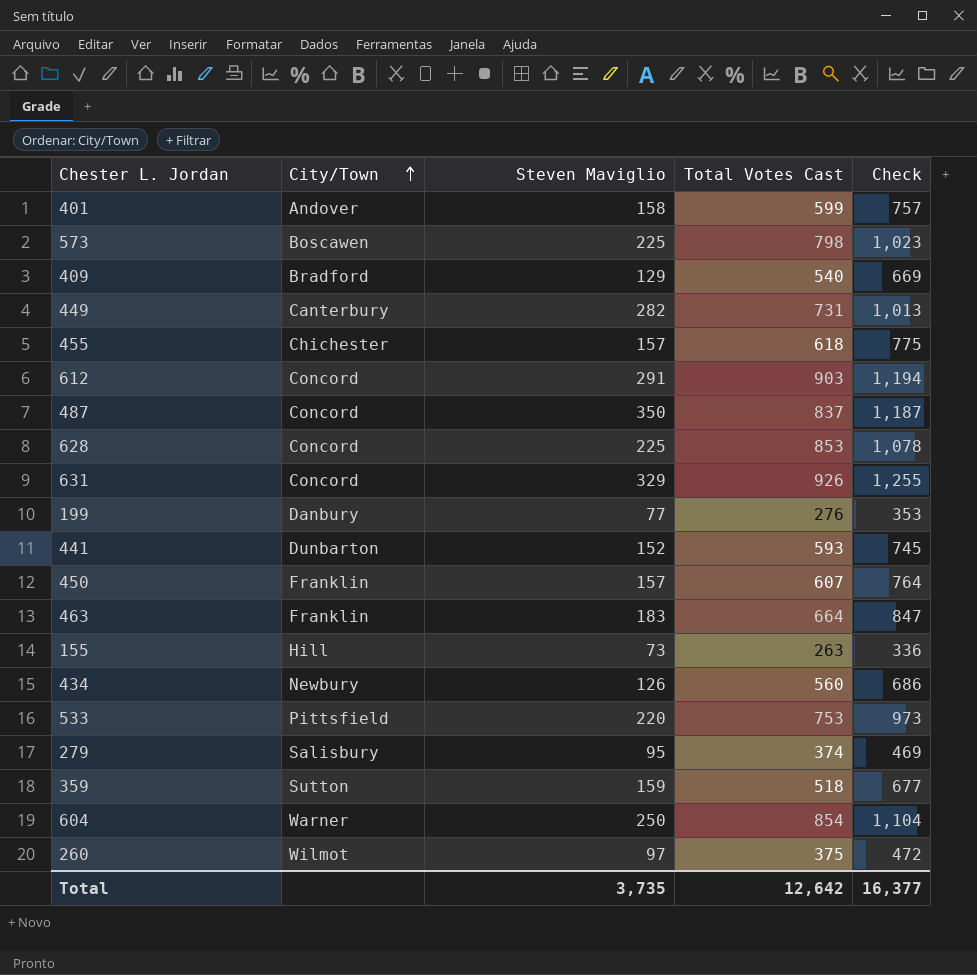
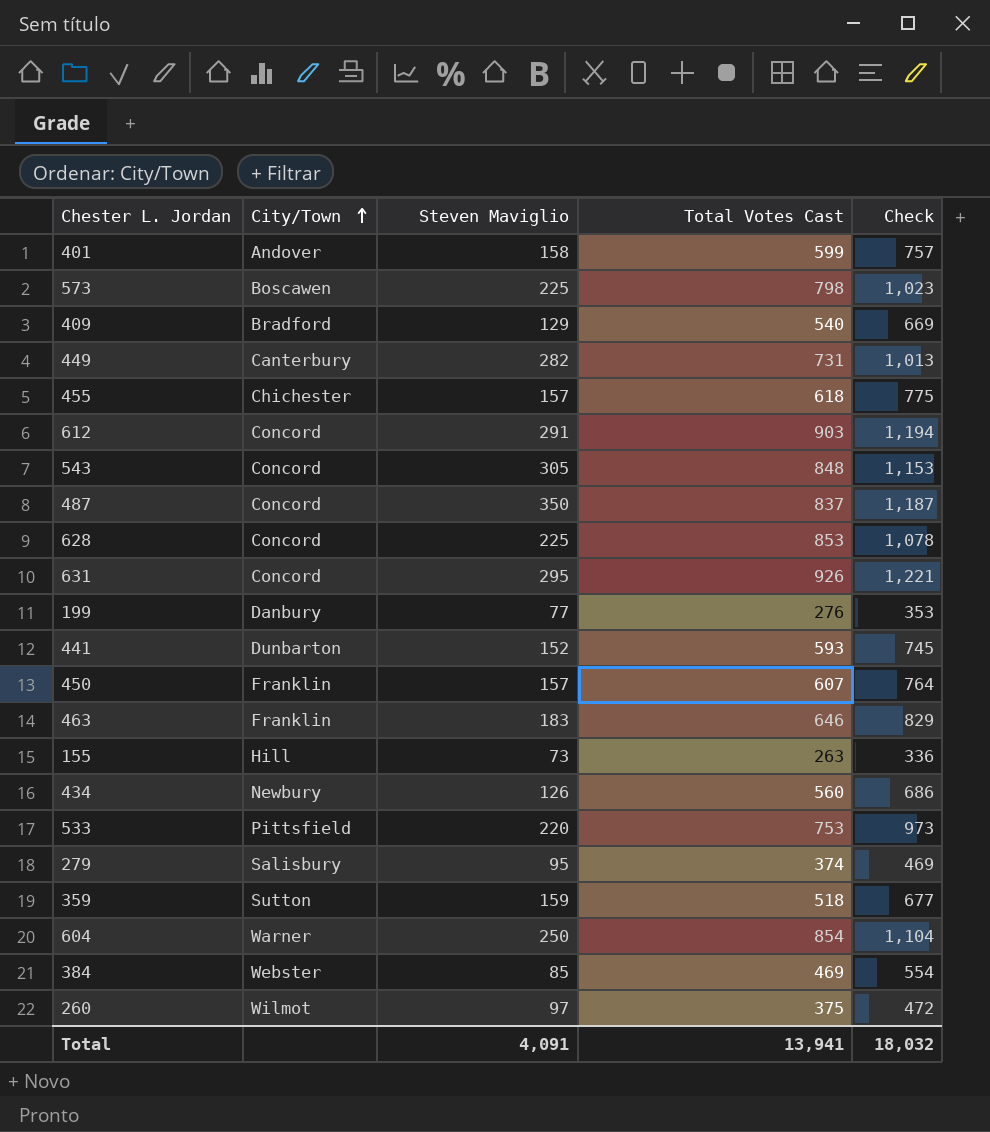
row 543: none -> Concord | 305 | 848 | 1,153
631 | Steven Maviglio: 329 -> 295
631 | Check: 1,255 -> 1,221
463 | Total Votes Cast: 664 -> 646
463 | Check: 847 -> 829
row 384: none -> Webster | 85 | 469 | 554
Total | Steven Maviglio: 3,735 -> 4,091
Total | Total Votes Cast: 12,642 -> 13,941
Total | Check: 16,377 -> 18,032

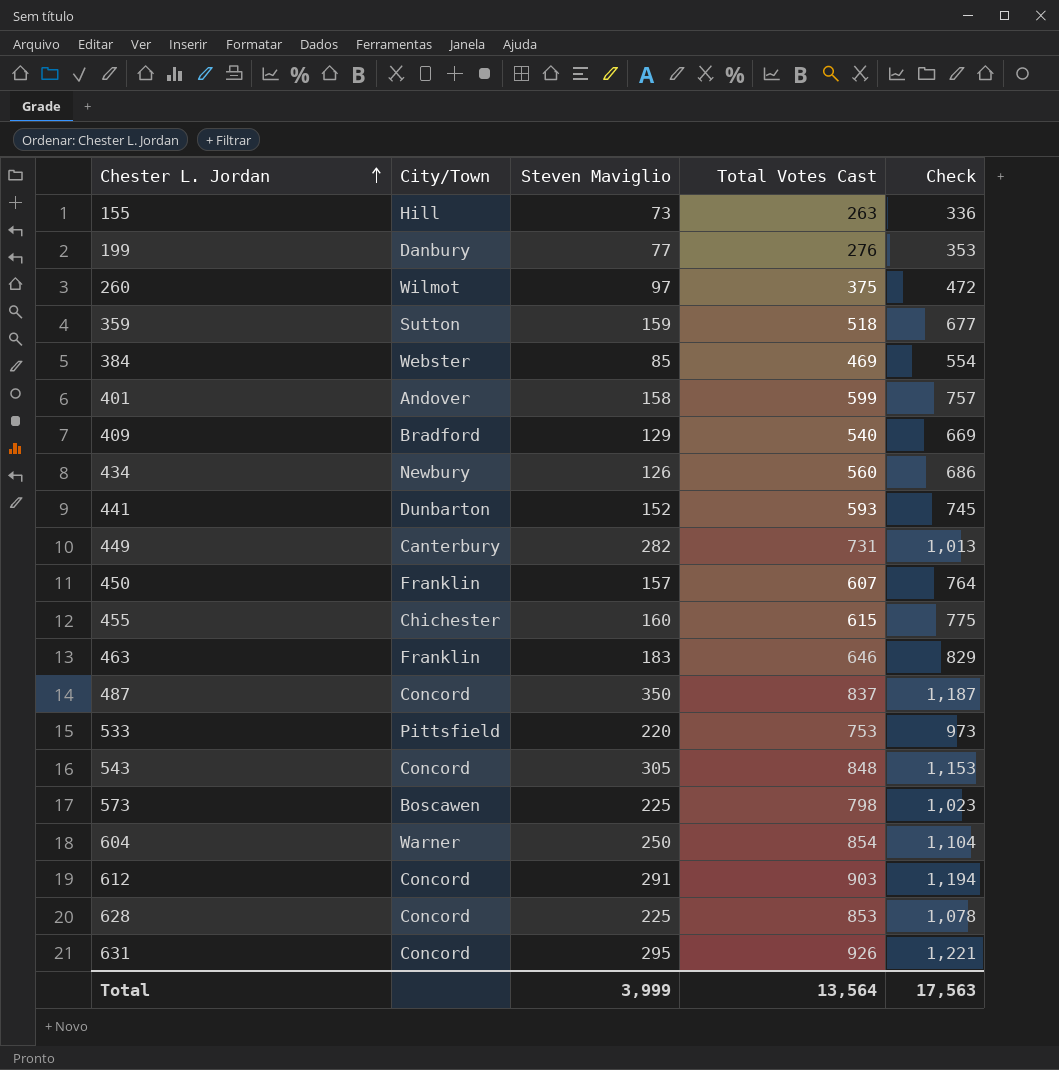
row order: City/Town ascending -> Chester L. Jordan ascending
row 279: Salisbury | 95 | 374 | 469 -> none
455 | Steven Maviglio: 157 -> 160
455 | Total Votes Cast: 618 -> 615
Total | Steven Maviglio: 4,091 -> 3,999
Total | Total Votes Cast: 13,941 -> 13,564
Total | Check: 18,032 -> 17,563

